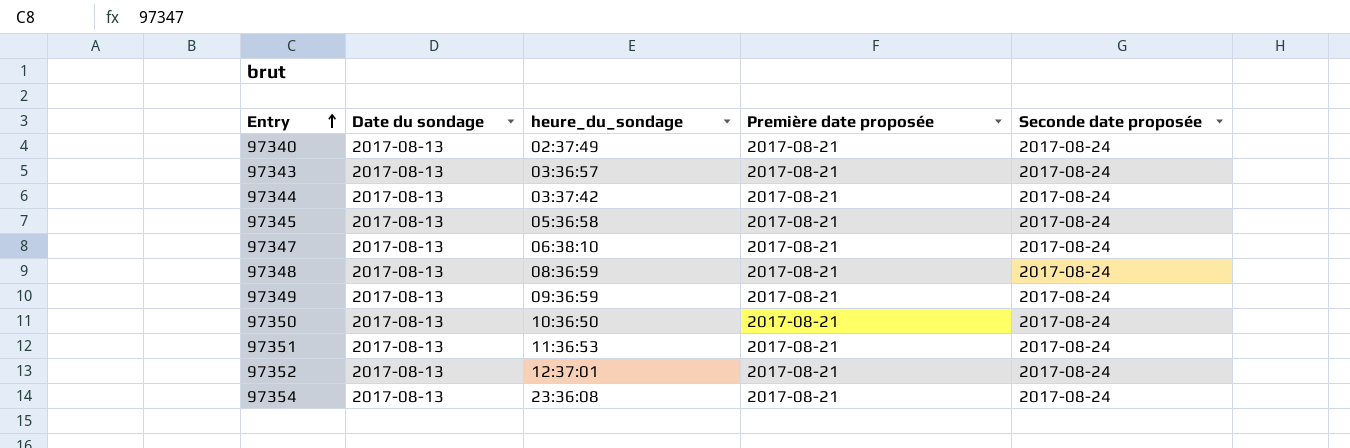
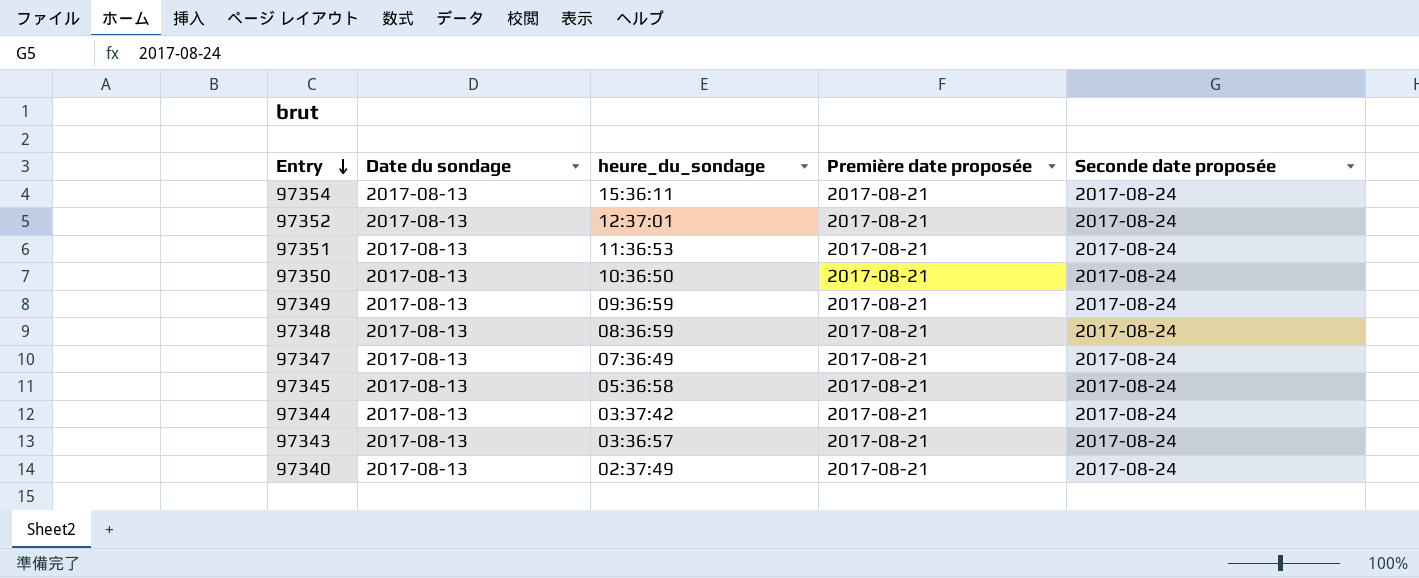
row order: Entry ascending -> Entry descending
97354 | heure_du_sondage: 23:36:08 -> 15:36:11
97347 | heure_du_sondage: 06:38:10 -> 07:36:49

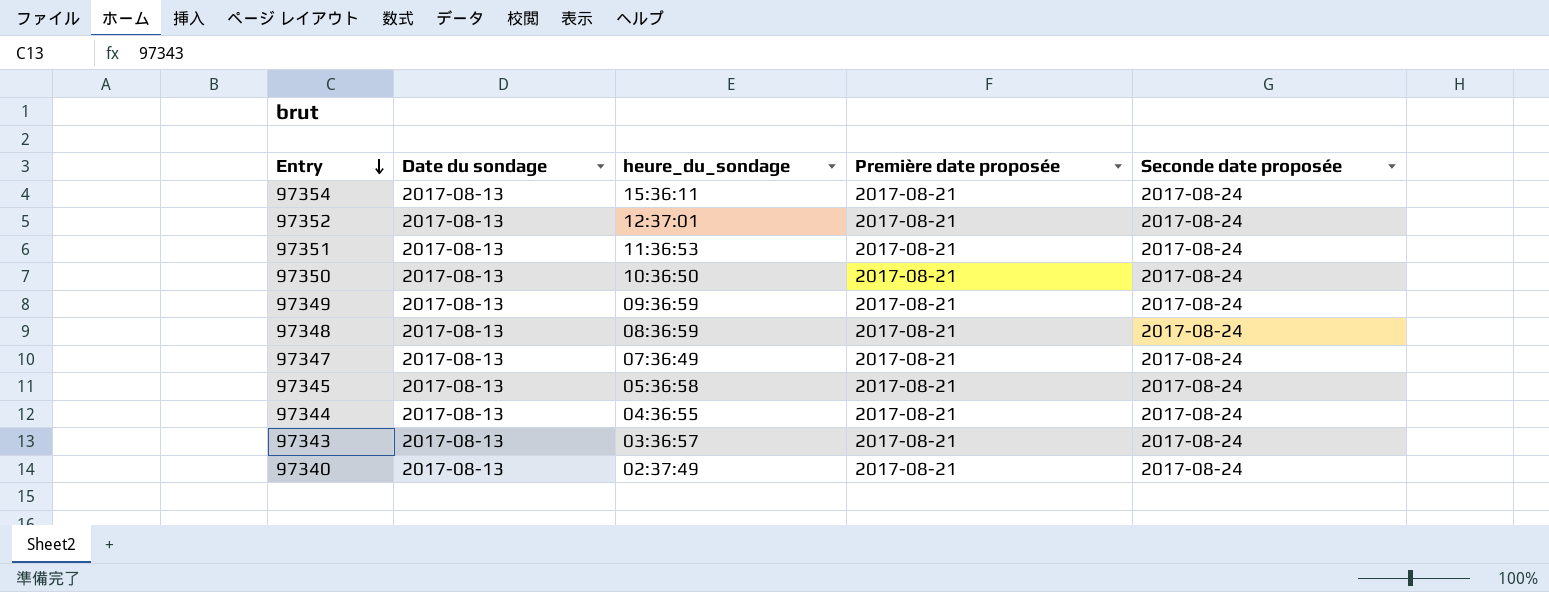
97344 | heure_du_sondage: 03:37:42 -> 04:36:55

